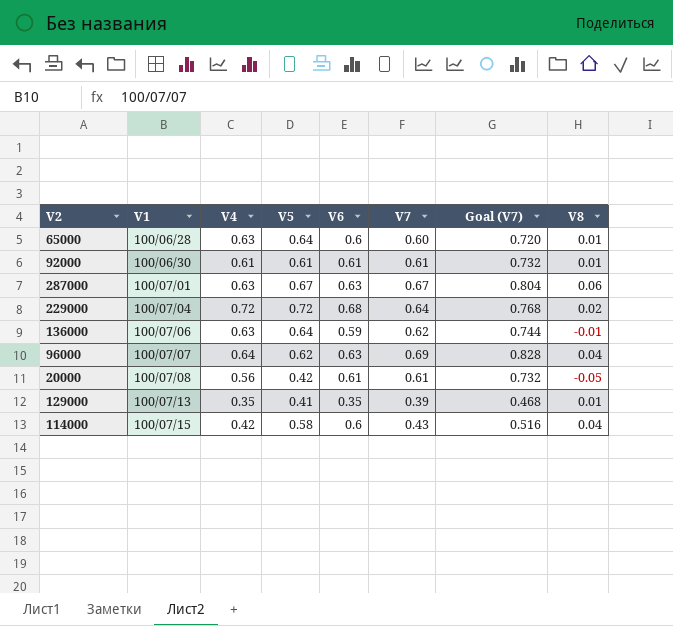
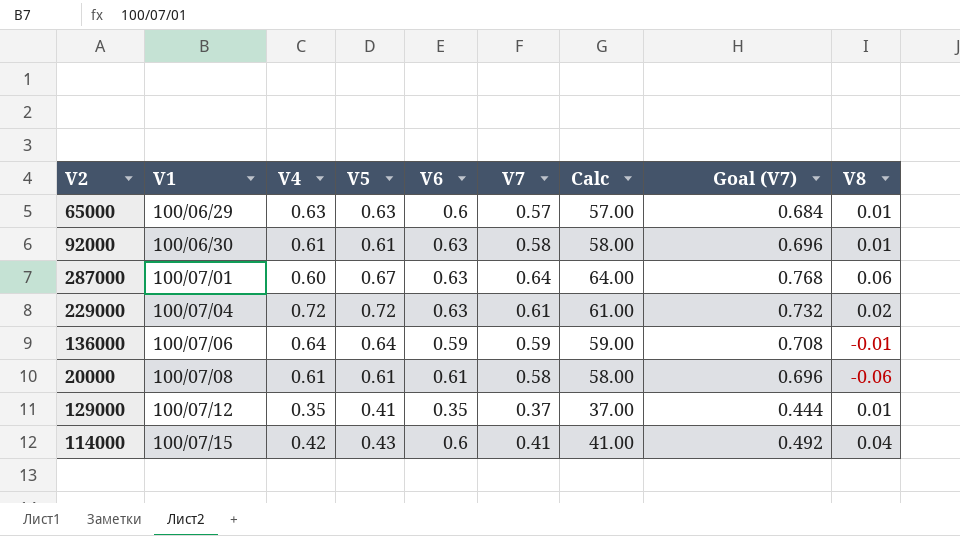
column Calc | formula: none -> [V7] * 100
row 96000: 100/07/07 | 0.64 | 0.62 | 0.63 | 0.69 | 0.828 | 0.04 -> none
65000 | V1: 100/06/28 -> 100/06/29
65000 | V5: 0.64 -> 0.63
65000 | V7: 0.60 -> 0.57
65000 | Goal (V7): 0.720 -> 0.684
92000 | V6: 0.61 -> 0.63
92000 | V7: 0.61 -> 0.58
92000 | Goal (V7): 0.732 -> 0.696
287000 | V4: 0.63 -> 0.60
287000 | V7: 0.67 -> 0.64
287000 | Goal (V7): 0.804 -> 0.768
229000 | V6: 0.68 -> 0.63
229000 | V7: 0.64 -> 0.61
229000 | Goal (V7): 0.768 -> 0.732
136000 | V4: 0.63 -> 0.64
136000 | V7: 0.62 -> 0.59
136000 | Goal (V7): 0.744 -> 0.708
20000 | V4: 0.56 -> 0.61
20000 | V5: 0.42 -> 0.61
20000 | V7: 0.61 -> 0.58
20000 | Goal (V7): 0.732 -> 0.696
20000 | V8: -0.05 -> -0.06
129000 | V1: 100/07/13 -> 100/07/12
129000 | V7: 0.39 -> 0.37
129000 | Goal (V7): 0.468 -> 0.444
114000 | V5: 0.58 -> 0.43
114000 | V7: 0.43 -> 0.41
114000 | Goal (V7): 0.516 -> 0.492

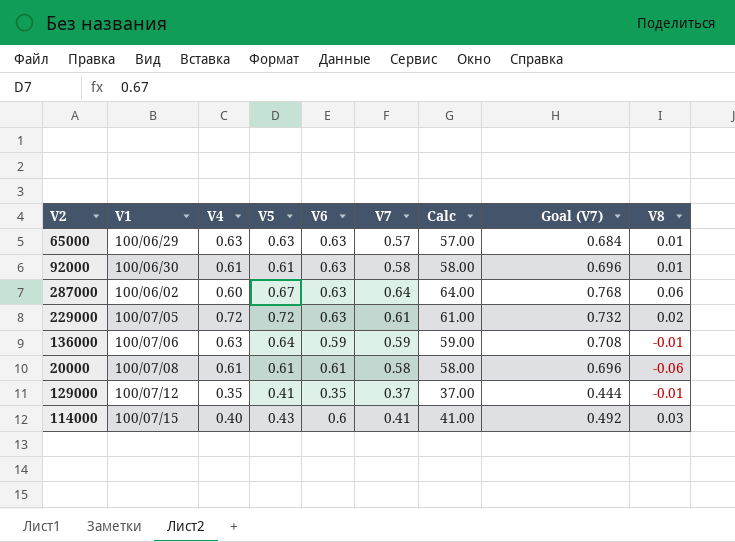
65000 | V6: 0.6 -> 0.63
287000 | V1: 100/07/01 -> 100/06/02
229000 | V1: 100/07/04 -> 100/07/05
136000 | V4: 0.64 -> 0.63
129000 | V8: 0.01 -> -0.01
114000 | V4: 0.42 -> 0.40
114000 | V8: 0.04 -> 0.03

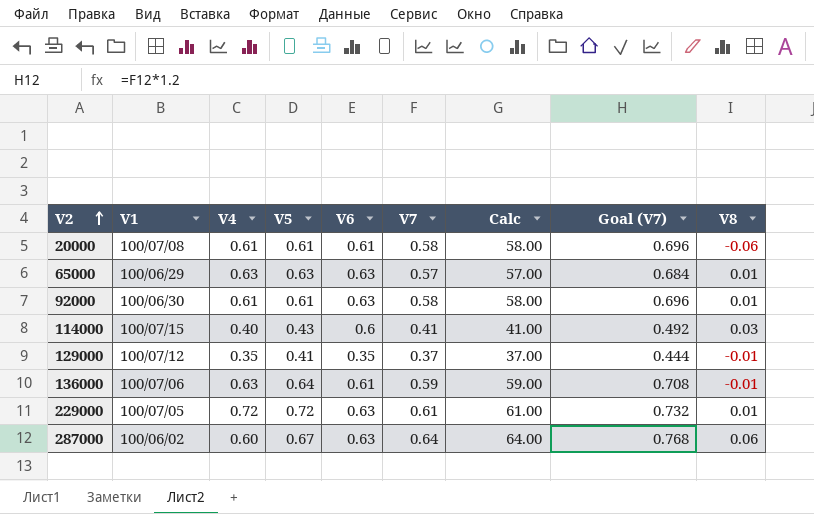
row order: none -> V2 ascending
136000 | V6: 0.59 -> 0.61
229000 | V8: 0.02 -> 0.01

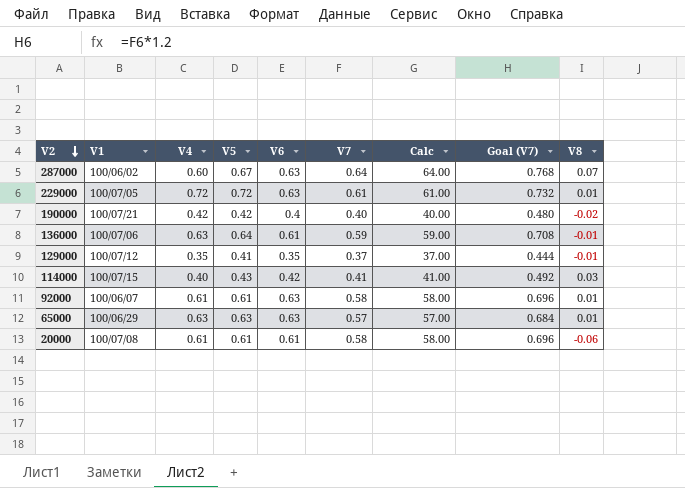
row order: V2 ascending -> V2 descending
287000 | V8: 0.06 -> 0.07
row 190000: none -> 100/07/21 | 0.42 | 0.42 | 0.4 | 0.40 | 40.00 | 0.480 | -0.02
114000 | V6: 0.6 -> 0.42
92000 | V1: 100/06/30 -> 100/06/07

